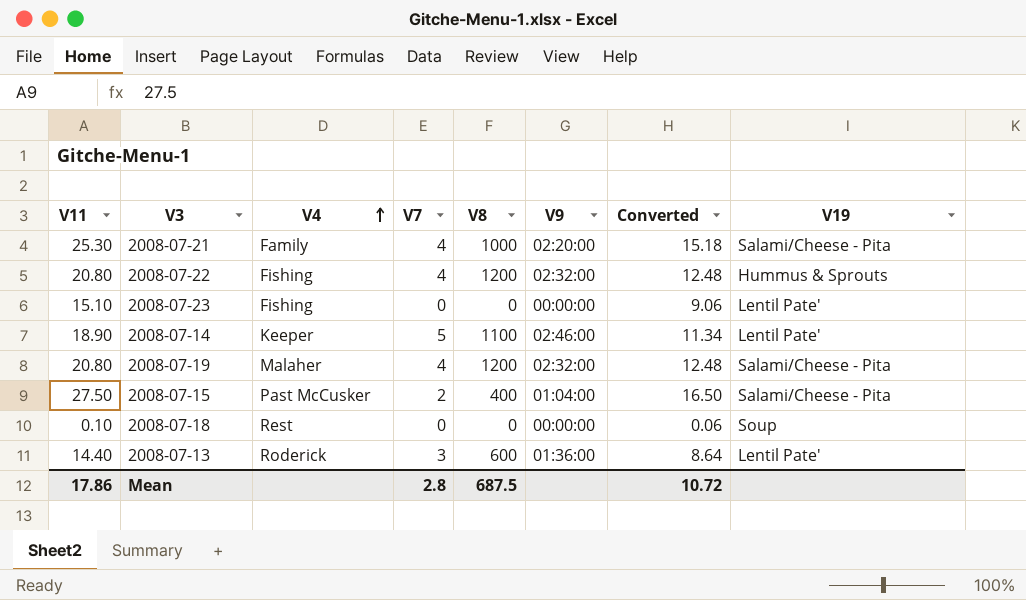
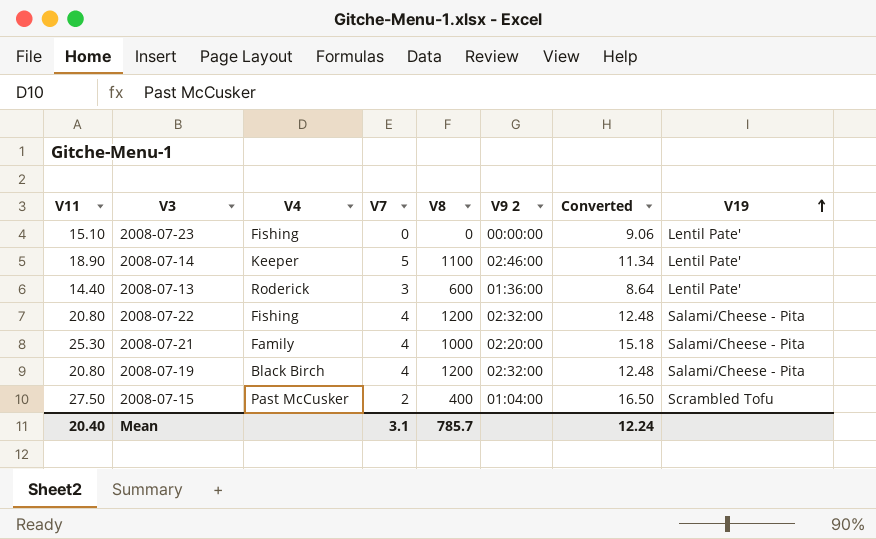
row order: V4 ascending -> V19 ascending
column name: V9 -> V9 2
row 2008-07-18: 0.10 | Rest | 0 | 0 | 00:00:00 | 0.06 | Soup -> none
2008-07-22 | V19: Hummus & Sprouts -> Salami/Cheese - Pita
2008-07-19 | V4: Malaher -> Black Birch
2008-07-15 | V19: Salami/Cheese - Pita -> Scrambled Tofu
Mean | V11: 17.86 -> 20.40
Mean | V7: 2.8 -> 3.1
Mean | V8: 687.5 -> 785.7
Mean | Converted: 10.72 -> 12.24

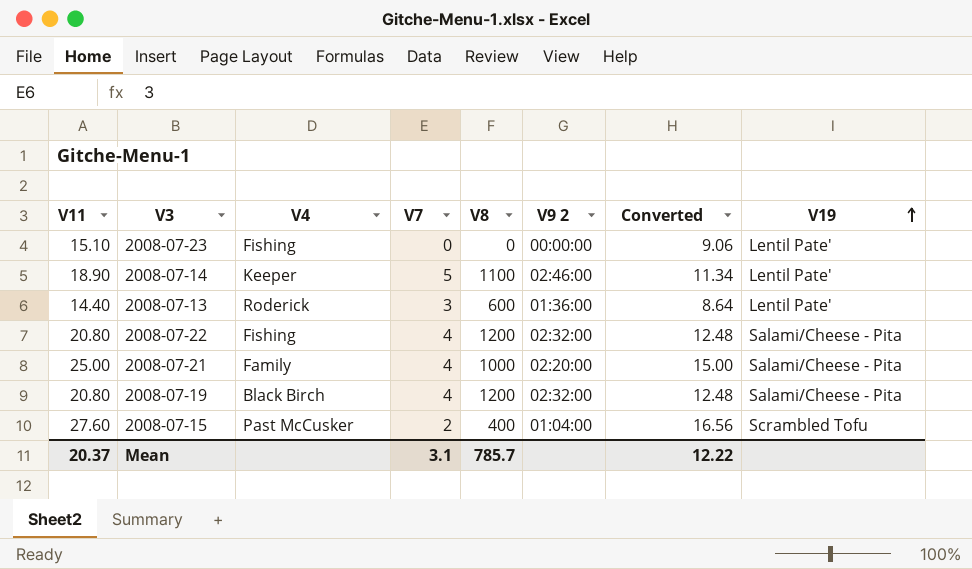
2008-07-21 | V11: 25.30 -> 25.00
2008-07-21 | Converted: 15.18 -> 15.00
2008-07-15 | V11: 27.50 -> 27.60
2008-07-15 | Converted: 16.50 -> 16.56
Mean | V11: 20.40 -> 20.37
Mean | Converted: 12.24 -> 12.22

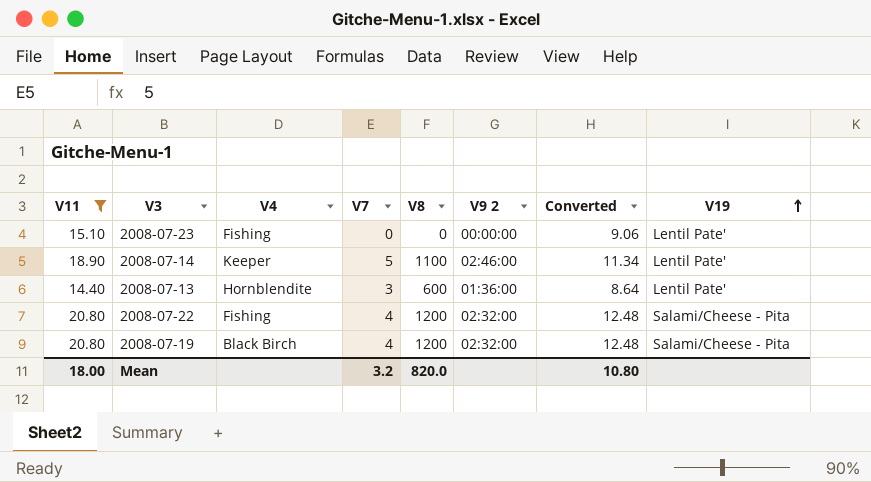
filter: none -> V11 <= 20.80
2008-07-13 | V4: Roderick -> Hornblendite
Mean | V11: 20.37 -> 18.00
Mean | V7: 3.1 -> 3.2
Mean | V8: 785.7 -> 820.0
Mean | Converted: 12.22 -> 10.80

